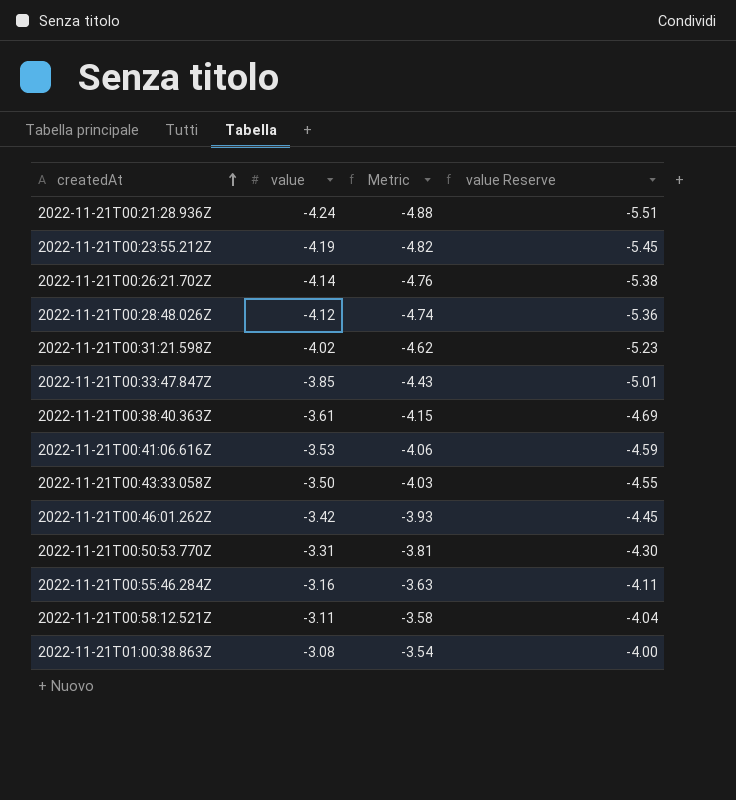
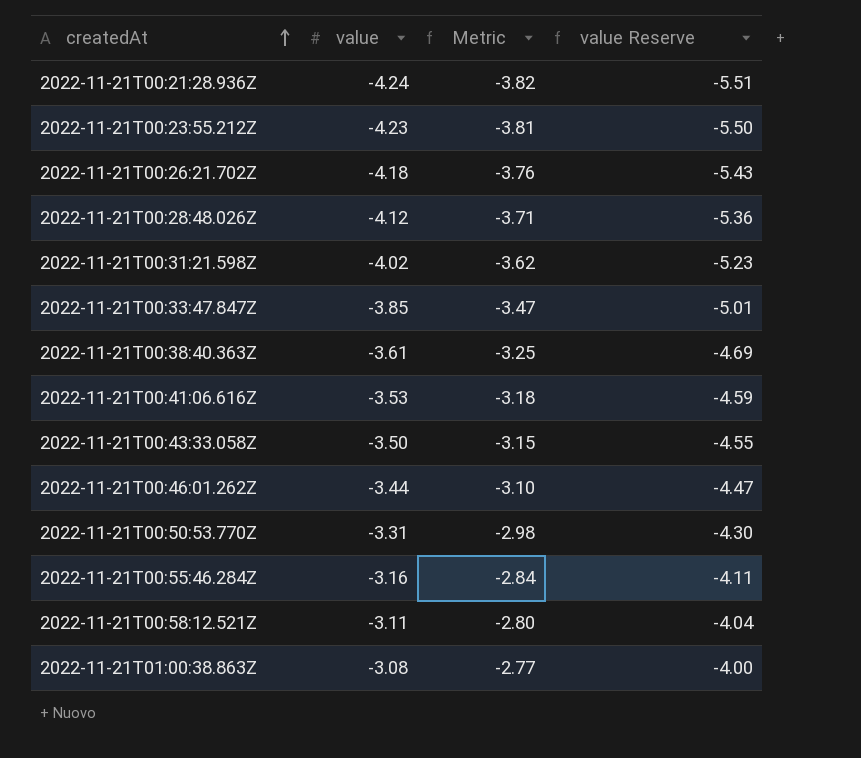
column Metric | formula: [value] * 1.15 -> [value] * 0.9
2022-11-21T00:23:55.212Z | value: -4.19 -> -4.23
2022-11-21T00:23:55.212Z | value Reserve: -5.45 -> -5.50
2022-11-21T00:26:21.702Z | value: -4.14 -> -4.18
2022-11-21T00:26:21.702Z | value Reserve: -5.38 -> -5.43
2022-11-21T00:46:01.262Z | value: -3.42 -> -3.44
2022-11-21T00:46:01.262Z | value Reserve: -4.45 -> -4.47

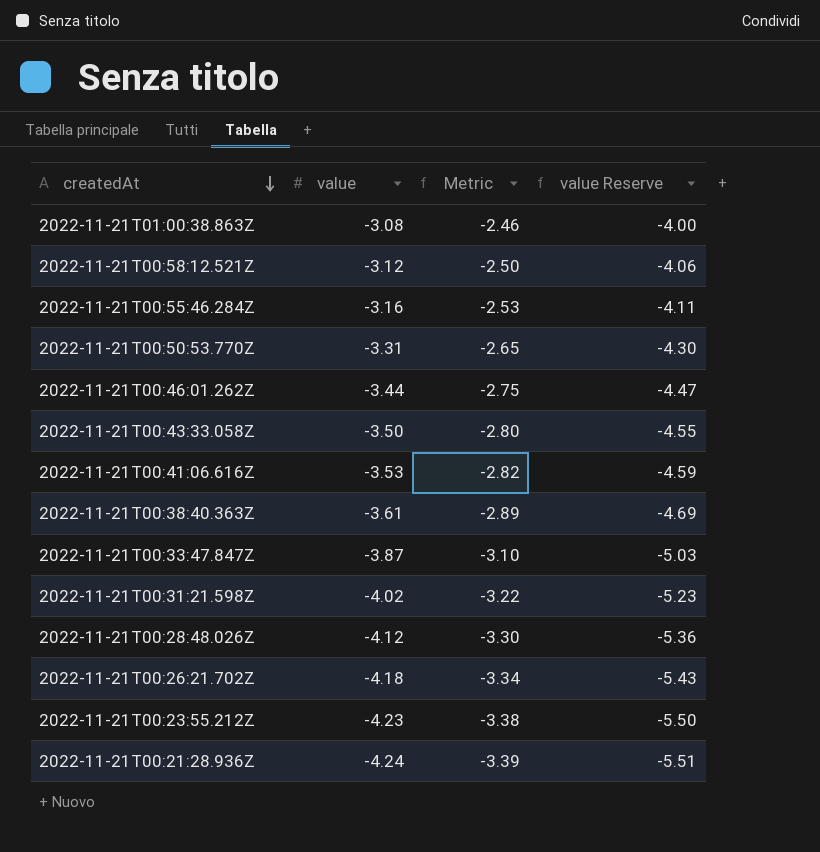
row order: createdAt ascending -> createdAt descending
column Metric | formula: [value] * 0.9 -> [value] * 0.8
2022-11-21T00:58:12.521Z | value: -3.11 -> -3.12
2022-11-21T00:58:12.521Z | value Reserve: -4.04 -> -4.06
2022-11-21T00:33:47.847Z | value: -3.85 -> -3.87
2022-11-21T00:33:47.847Z | value Reserve: -5.01 -> -5.03

